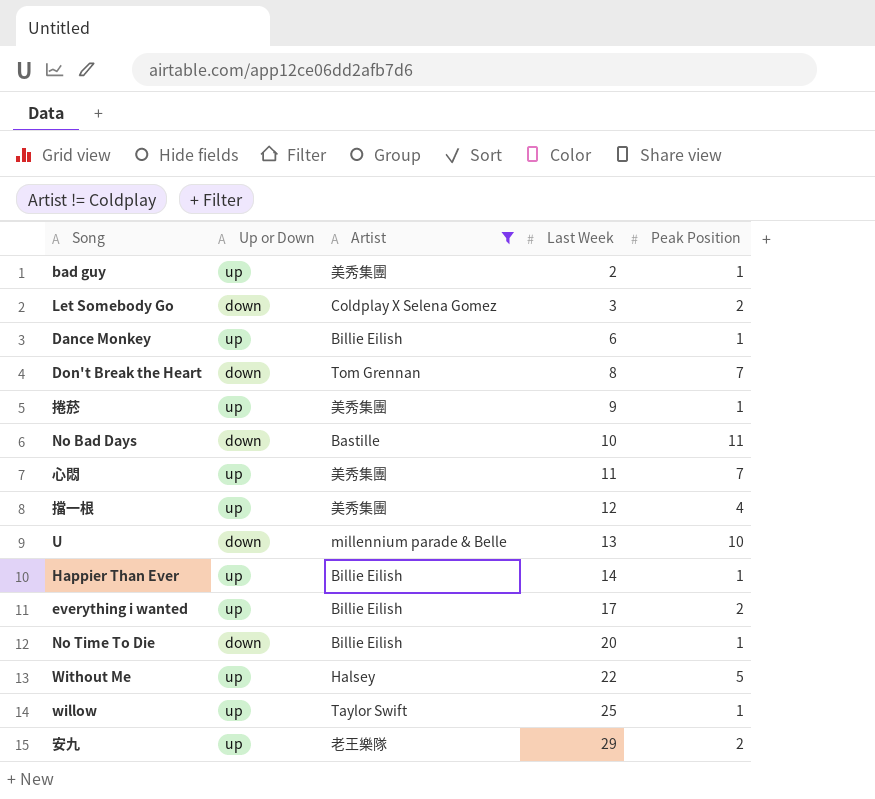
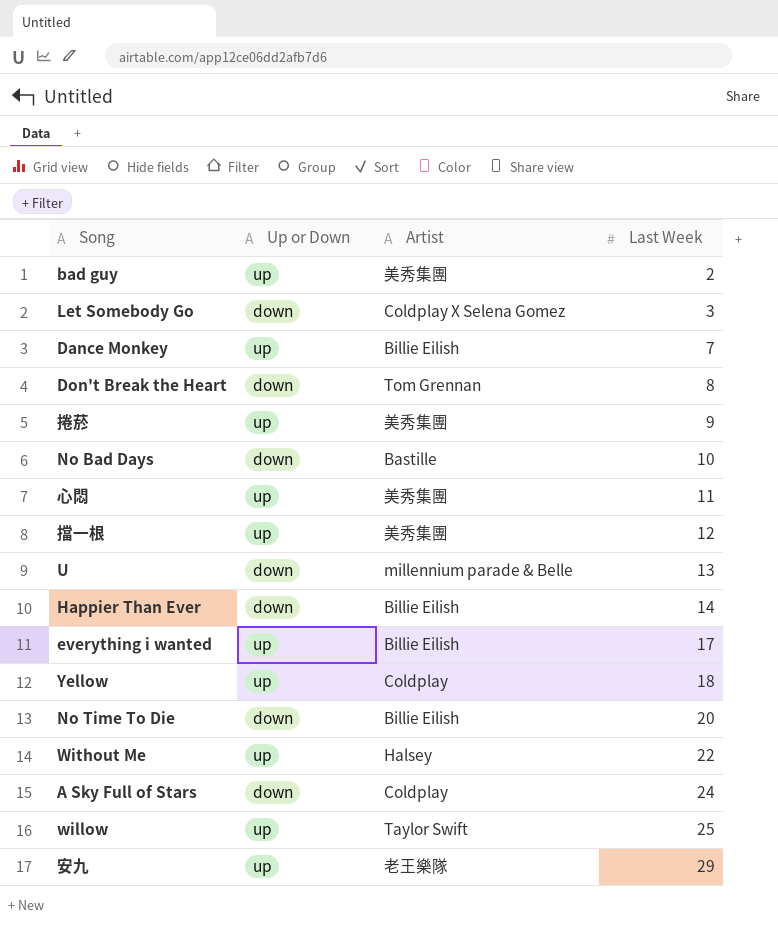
filter: Artist != Coldplay -> none
column Peak Position | position: 5 -> none
Dance Monkey | Last Week: 6 -> 7
Happier Than Ever | Up or Down: up -> down

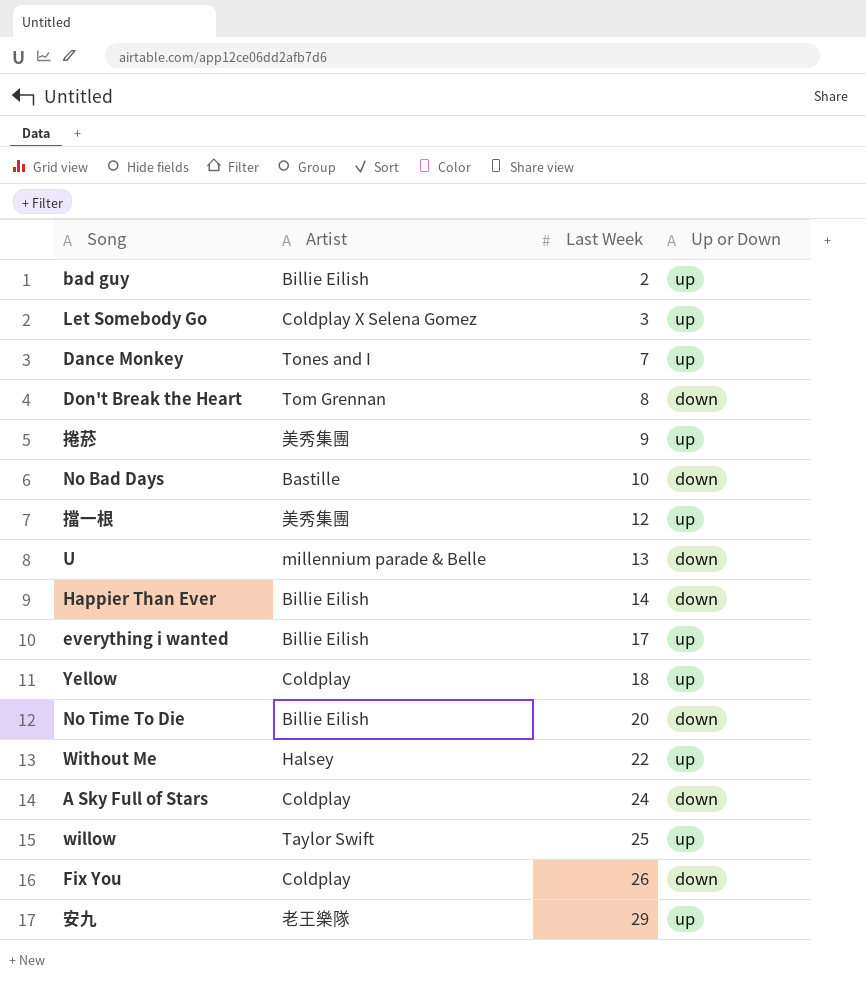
column Up or Down | position: 2 -> 4
row 心悶: up | 美秀集團 | 11 -> none
bad guy | Artist: 美秀集團 -> Billie Eilish
Let Somebody Go | Up or Down: down -> up
Dance Monkey | Artist: Billie Eilish -> Tones and I
row Fix You: none -> Coldplay | 26 | down

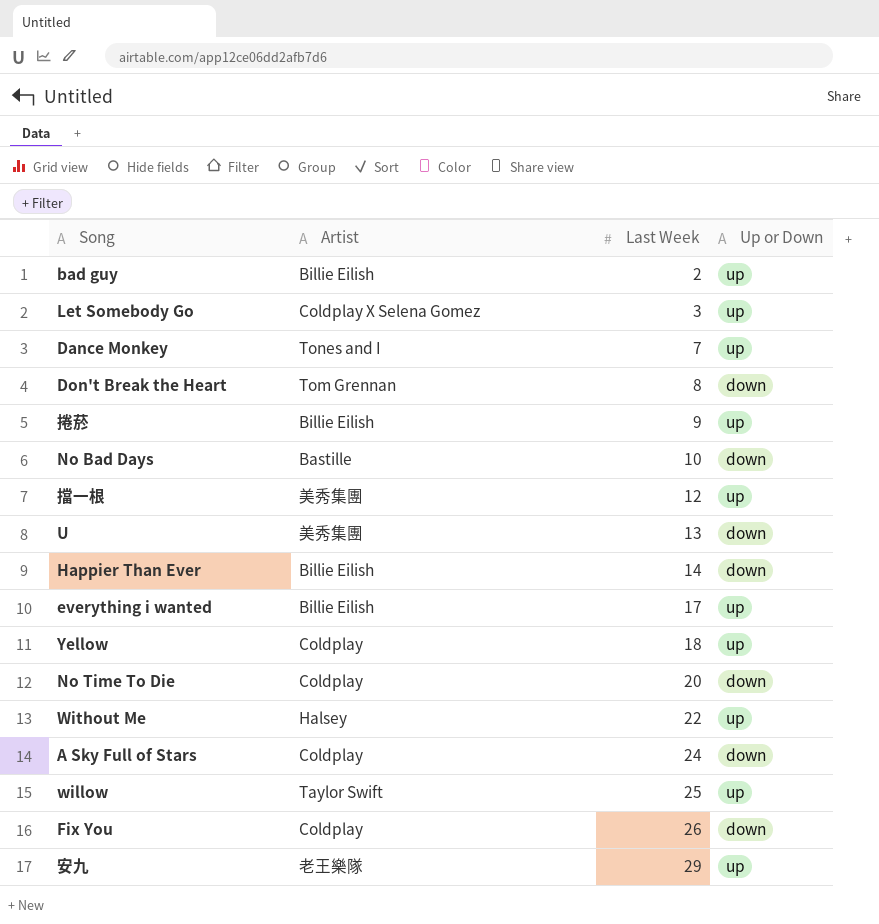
捲菸 | Artist: 美秀集團 -> Billie Eilish
U | Artist: millennium parade & Belle -> 美秀集團
No Time To Die | Artist: Billie Eilish -> Coldplay

